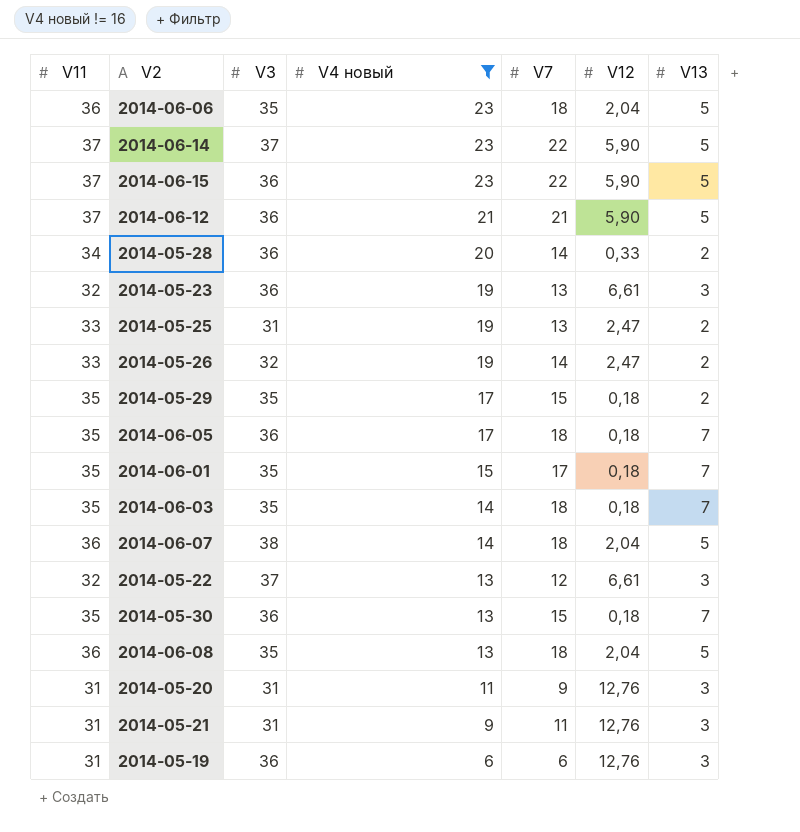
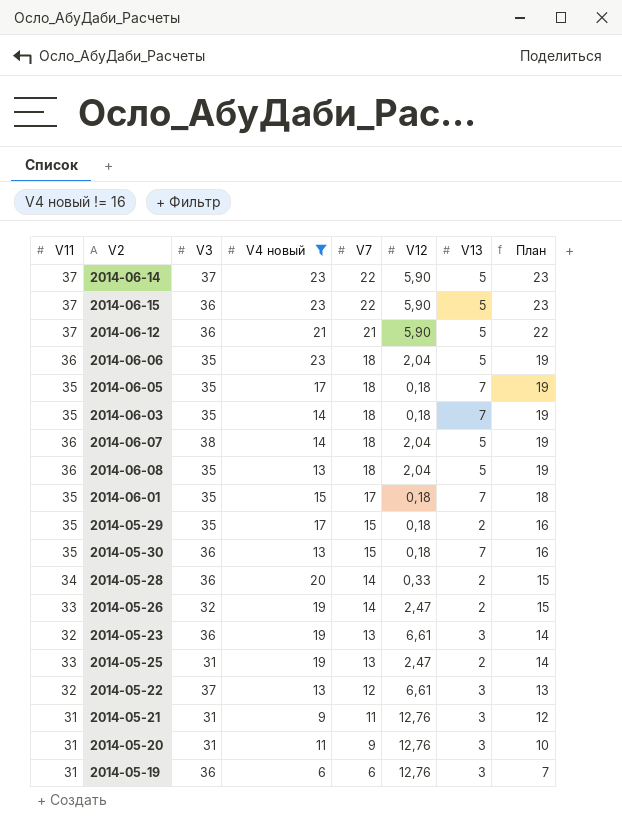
row order: V4 новый descending -> V7 descending
column План | formula: none -> [V7] + 1
2014-06-05 | V3: 36 -> 35

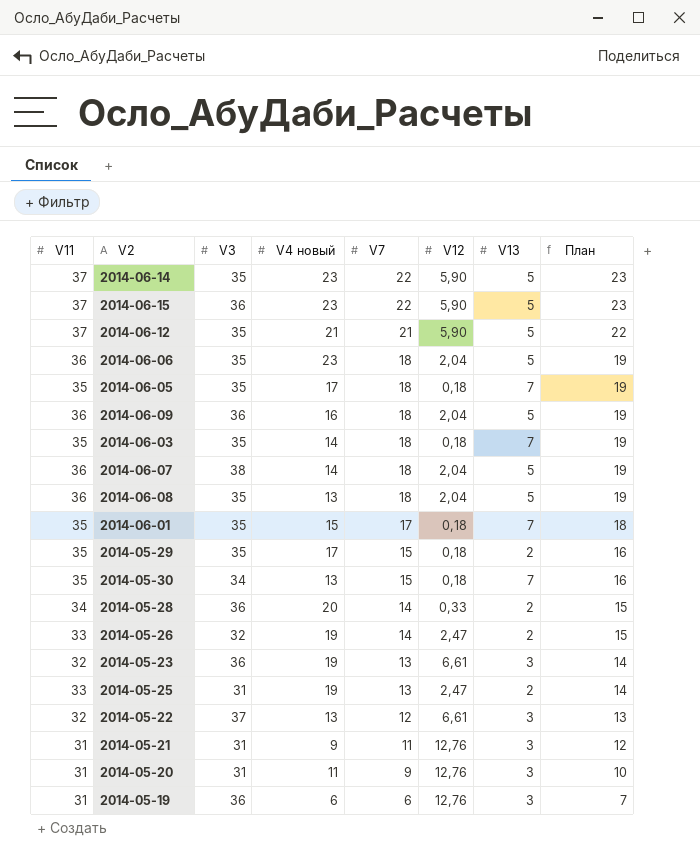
filter: V4 новый != 16 -> none
2014-06-14 | V3: 37 -> 35
2014-06-12 | V3: 36 -> 35
2014-05-30 | V3: 36 -> 34

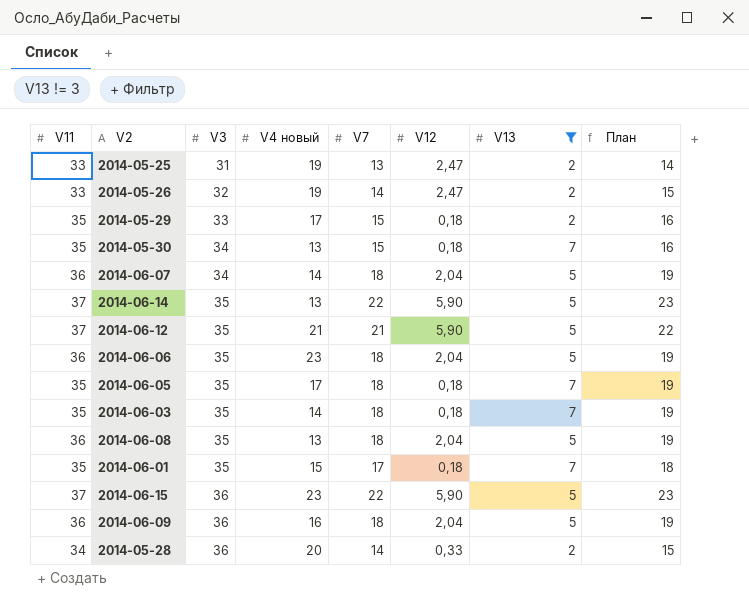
filter: none -> V13 != 3
row order: V7 descending -> V3 ascending
2014-05-29 | V3: 35 -> 33
2014-06-07 | V3: 38 -> 34
2014-06-14 | V4 новый: 23 -> 13

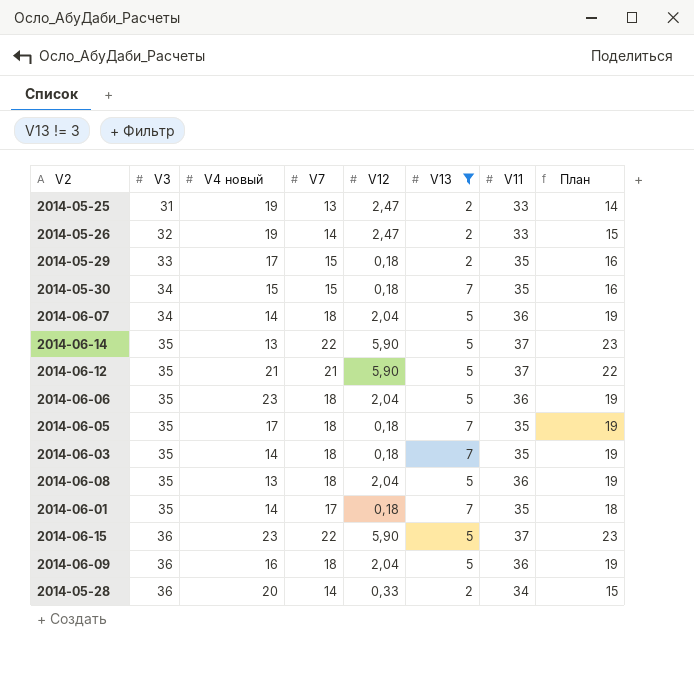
column V11 | position: 1 -> 7
2014-05-30 | V4 новый: 13 -> 15
2014-06-01 | V4 новый: 15 -> 14

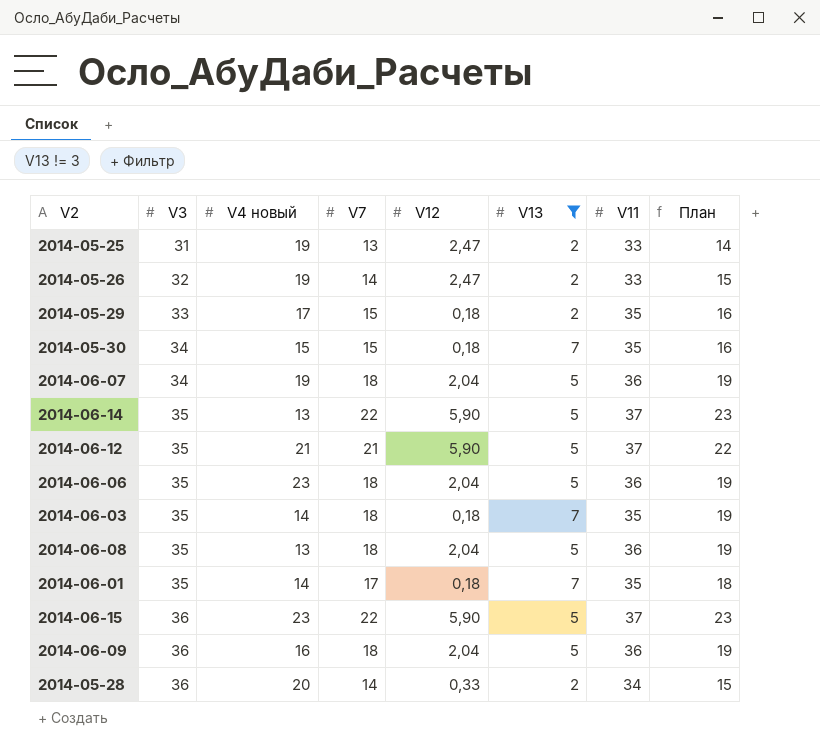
row 2014-06-05: 35 | 17 | 18 | 0,18 | 7 | 35 | 19 -> none
2014-06-07 | V4 новый: 14 -> 19

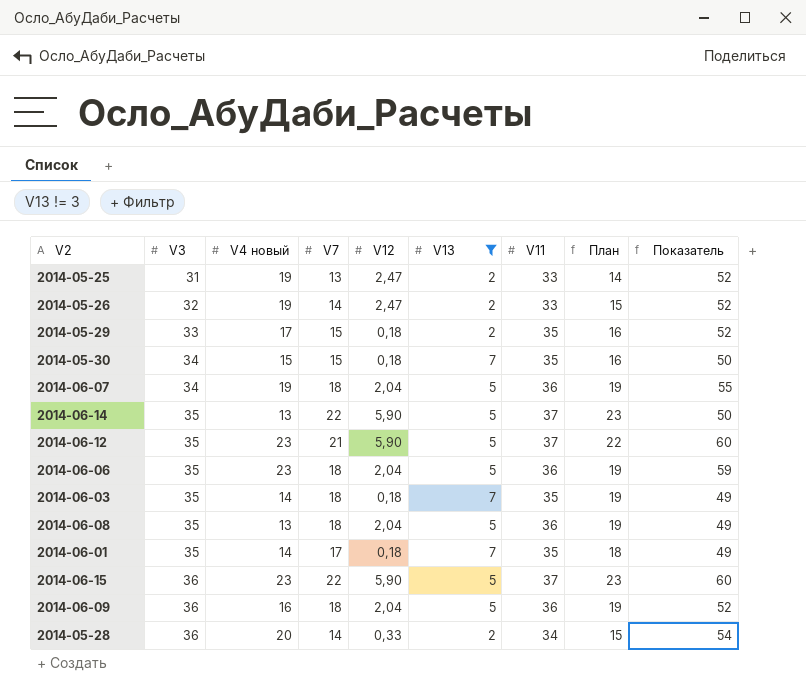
column Показатель | formula: none -> [V4 новый] + [V11]
2014-06-12 | V4 новый: 21 -> 23

